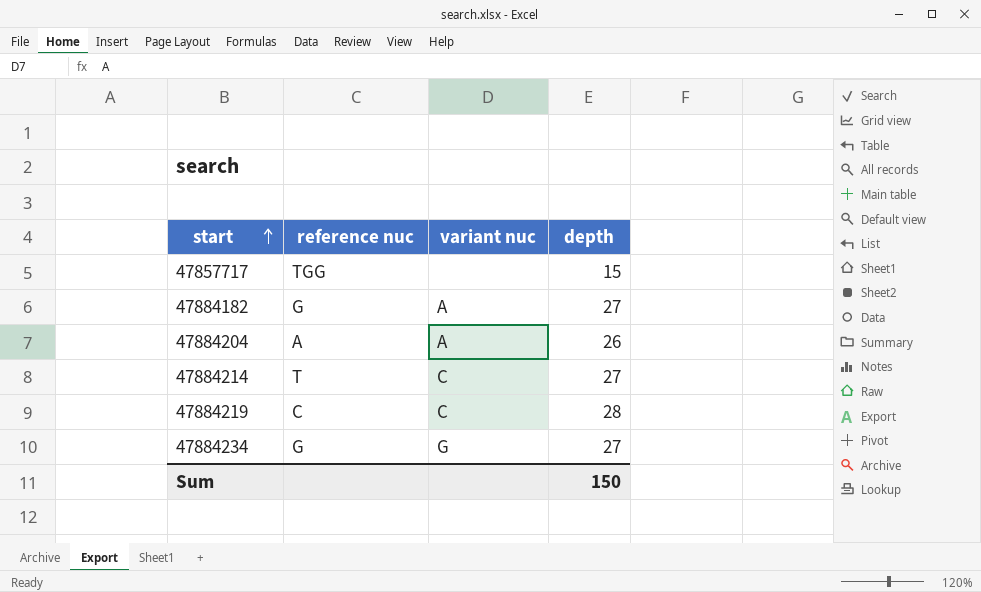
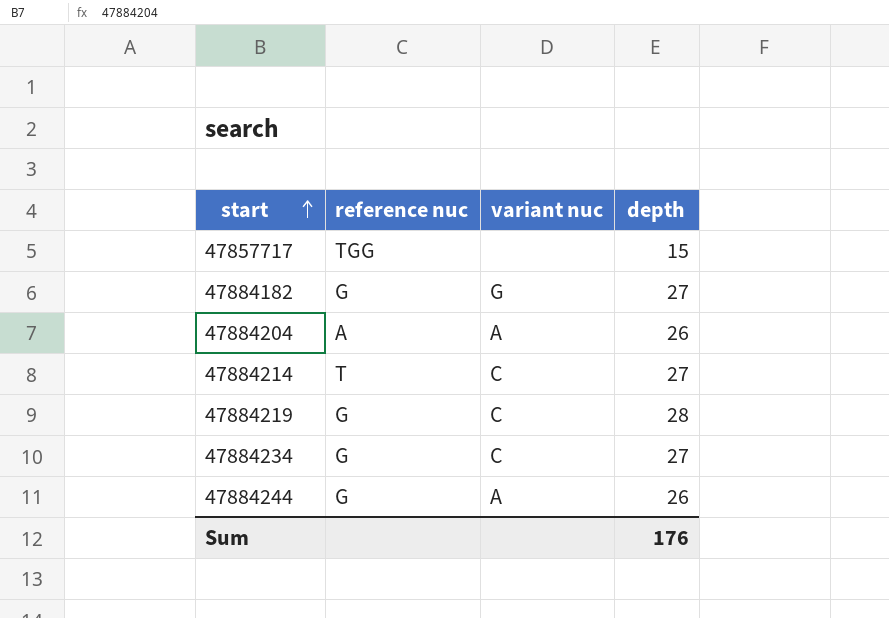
47884182 | variant nuc: A -> G
47884219 | reference nuc: C -> G
47884234 | variant nuc: G -> C
row 47884244: none -> G | A | 26
Sum | depth: 150 -> 176

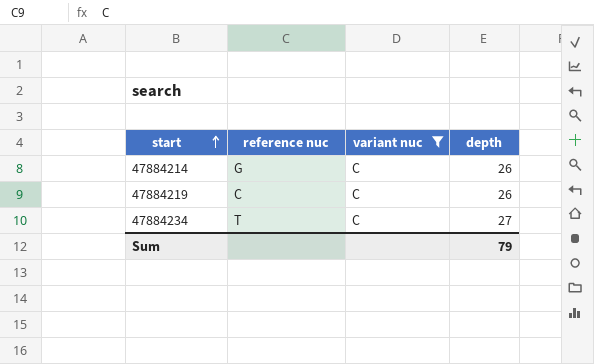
filter: none -> variant nuc = C
47884214 | reference nuc: T -> G
47884214 | depth: 27 -> 26
47884219 | reference nuc: G -> C
47884219 | depth: 28 -> 26
47884234 | reference nuc: G -> T
Sum | depth: 176 -> 79

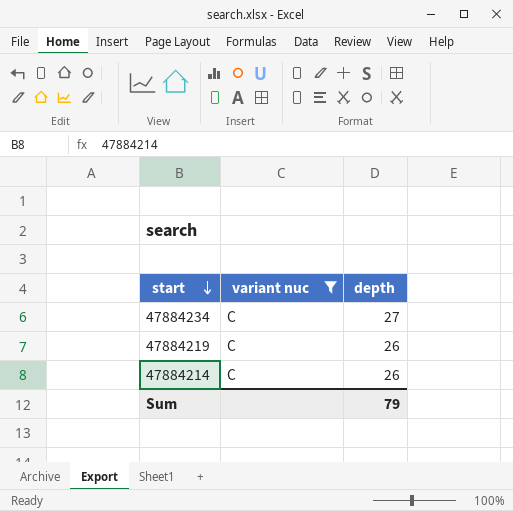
row order: start ascending -> start descending
column reference nuc | position: 2 -> none

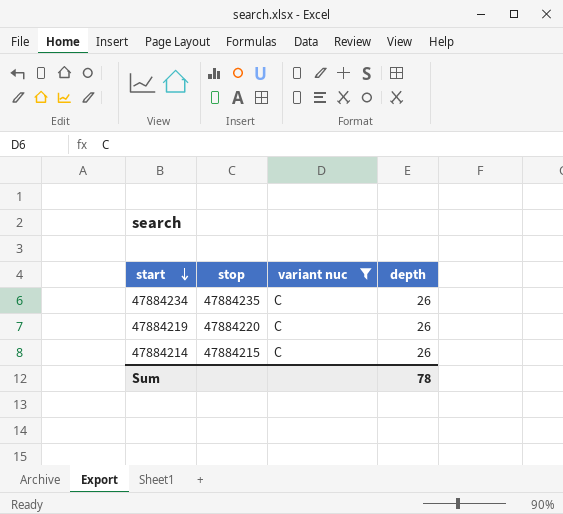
column stop | position: none -> 2
47884234 | depth: 27 -> 26
Sum | depth: 79 -> 78

